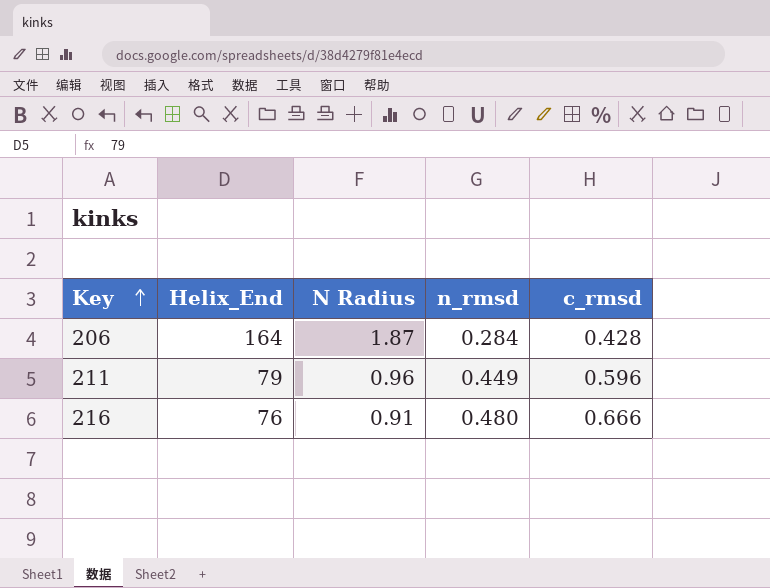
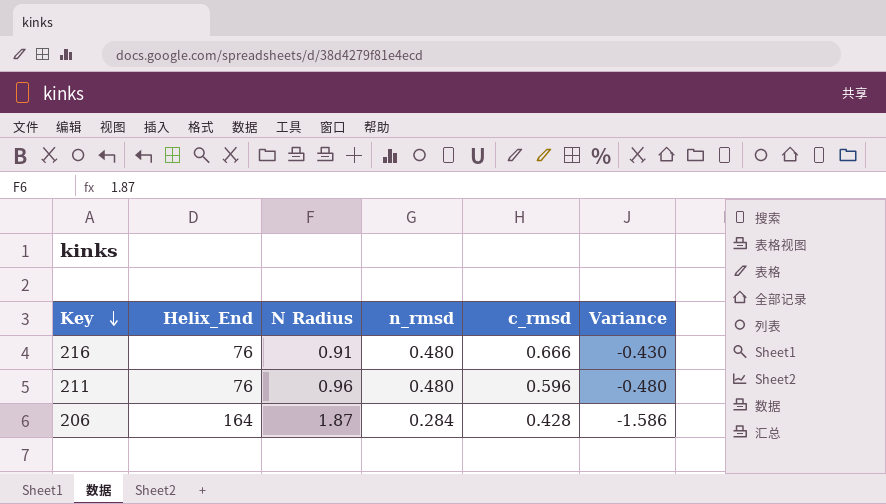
row order: Key ascending -> Key descending
column Variance | formula: none -> [n_rmsd] - [N Radius]
211 | Helix_End: 79 -> 76
211 | n_rmsd: 0.449 -> 0.480

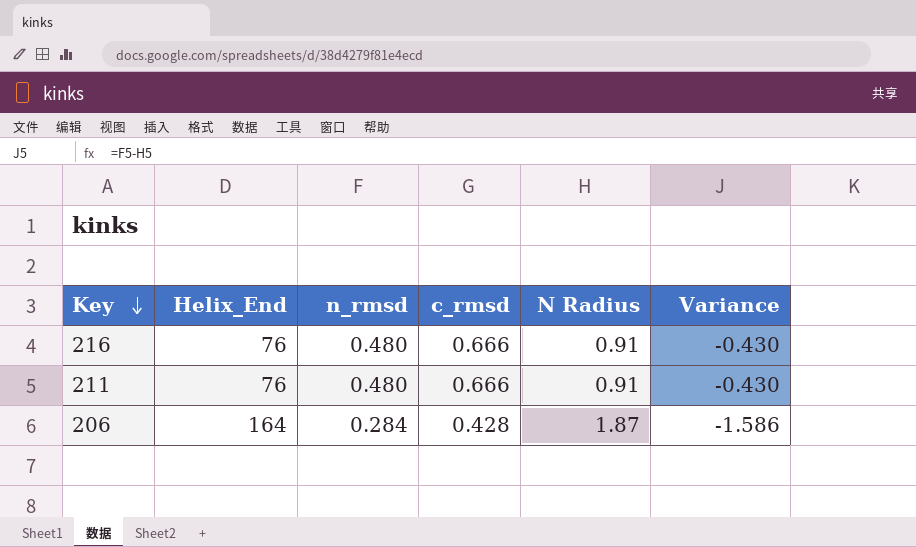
column N Radius | position: 3 -> 5
211 | c_rmsd: 0.596 -> 0.666
211 | N Radius: 0.96 -> 0.91
211 | Variance: -0.480 -> -0.430

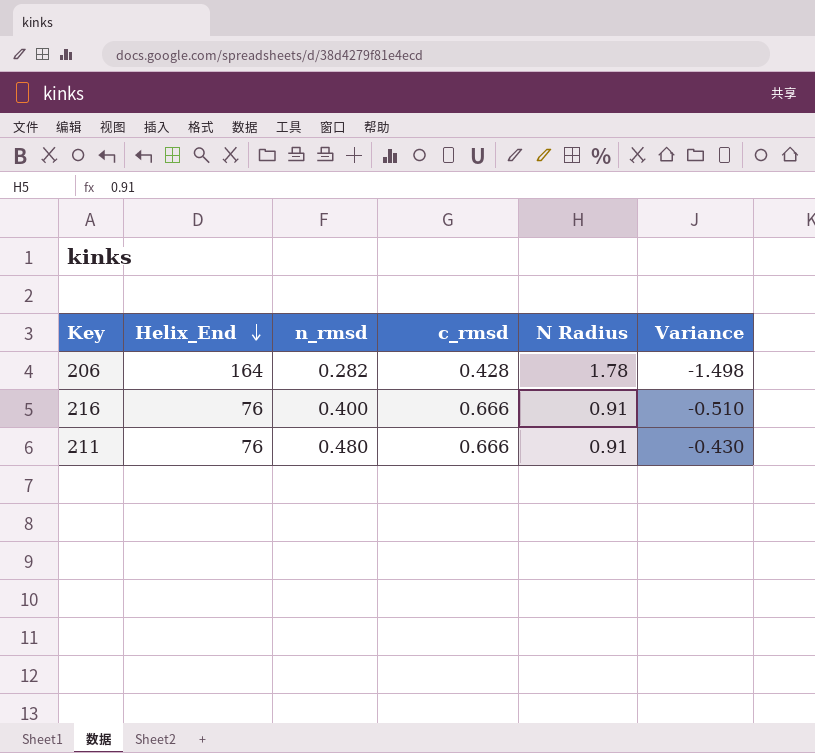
row order: Key descending -> Helix_End descending
206 | n_rmsd: 0.284 -> 0.282
206 | N Radius: 1.87 -> 1.78
206 | Variance: -1.586 -> -1.498
216 | n_rmsd: 0.480 -> 0.400
216 | Variance: -0.430 -> -0.510

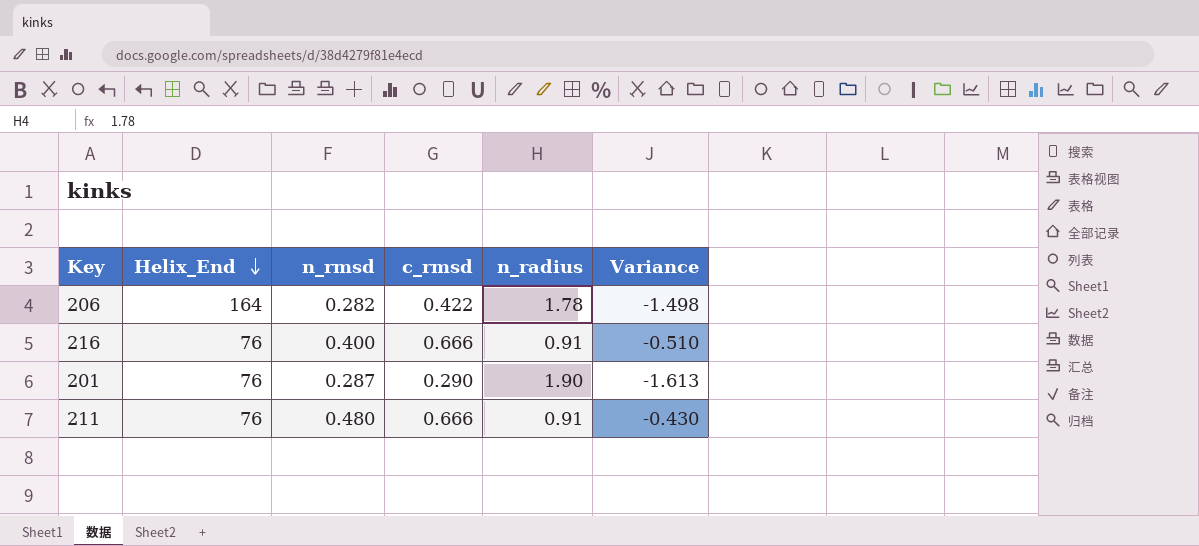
column name: N Radius -> n_radius
206 | c_rmsd: 0.428 -> 0.422
row 201: none -> 76 | 0.287 | 0.290 | 1.90 | -1.613

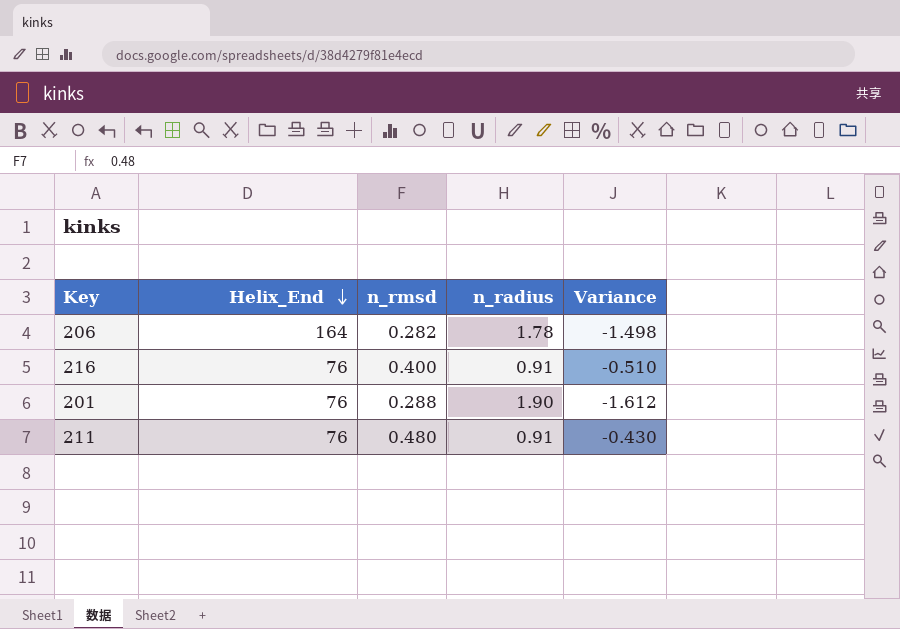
column c_rmsd | position: 4 -> none
201 | n_rmsd: 0.287 -> 0.288
201 | Variance: -1.613 -> -1.612

